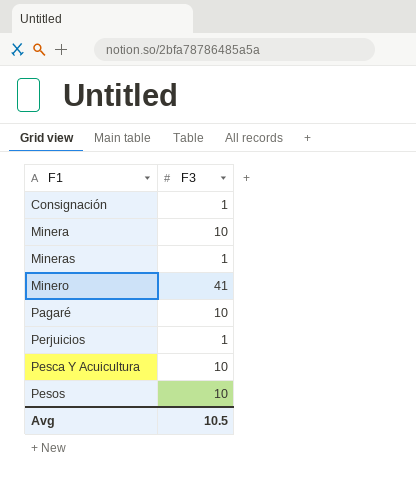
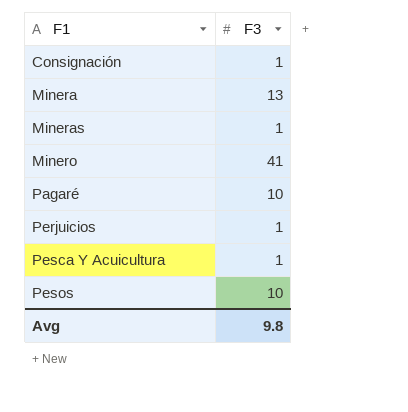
Minera | F3: 10 -> 13
Pesca Y Acuicultura | F3: 10 -> 1
Avg | F3: 10.5 -> 9.8

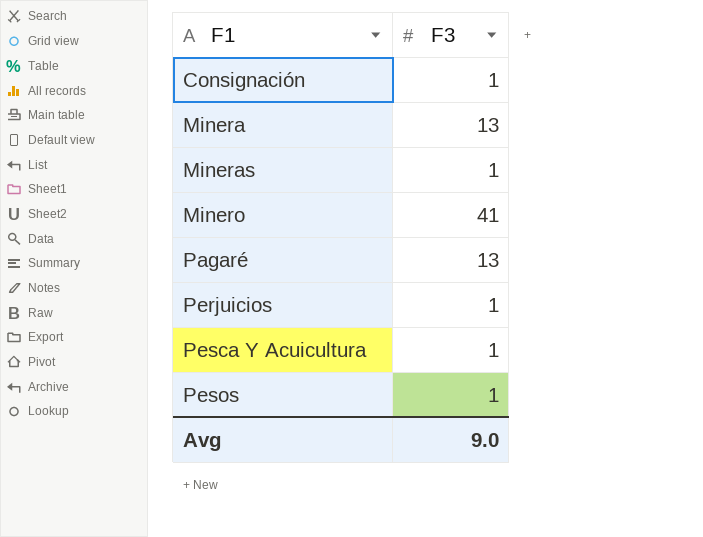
Pagaré | F3: 10 -> 13
Pesos | F3: 10 -> 1
Avg | F3: 9.8 -> 9.0

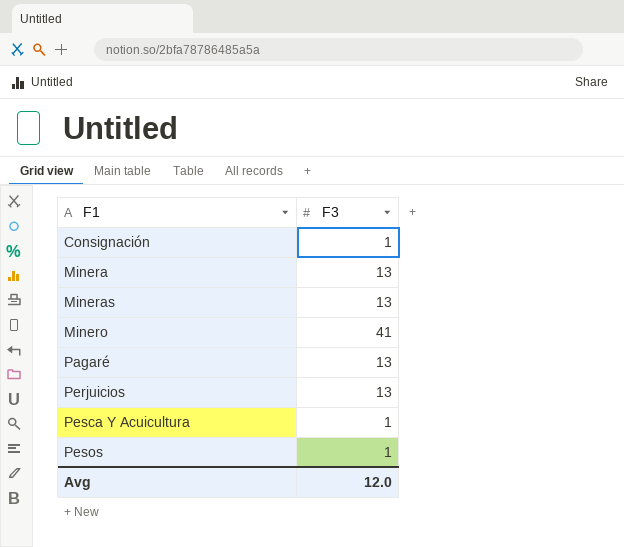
Mineras | F3: 1 -> 13
Perjuicios | F3: 1 -> 13
Avg | F3: 9.0 -> 12.0

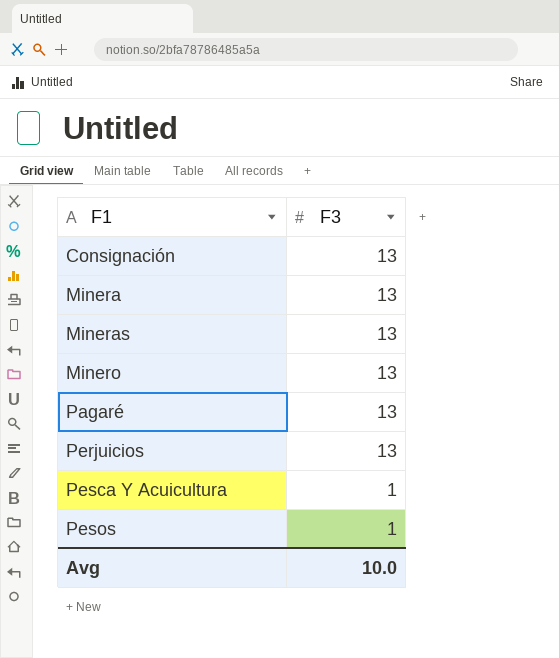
Consignación | F3: 1 -> 13
Minero | F3: 41 -> 13
Avg | F3: 12.0 -> 10.0

